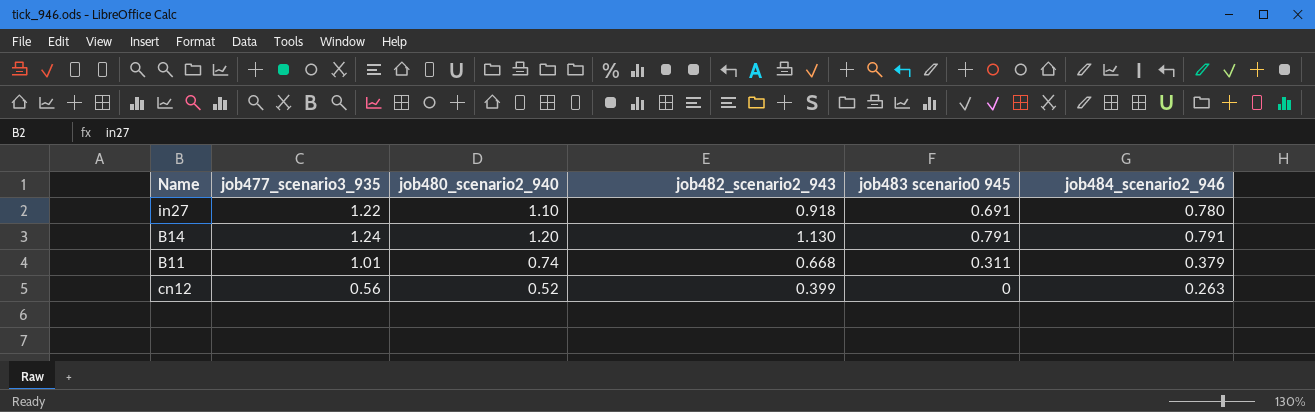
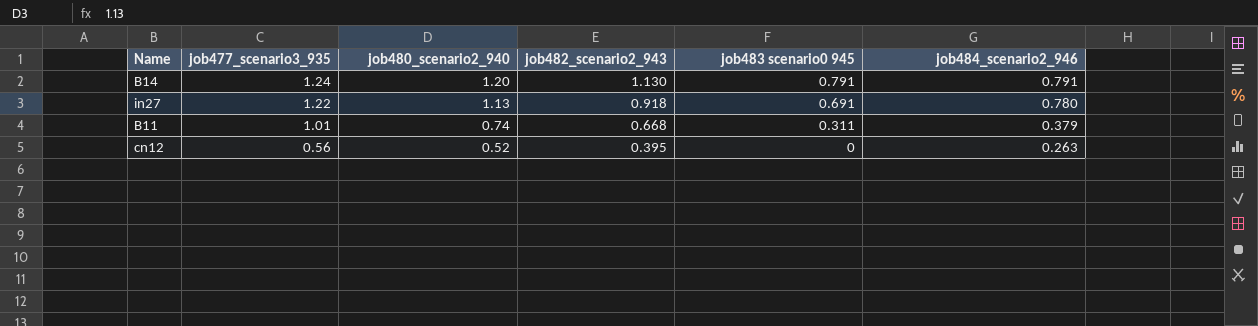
row order: none -> job477_scenario3_935 descending
in27 | job480_scenario2_940: 1.10 -> 1.13
cn12 | job482_scenario2_943: 0.399 -> 0.395

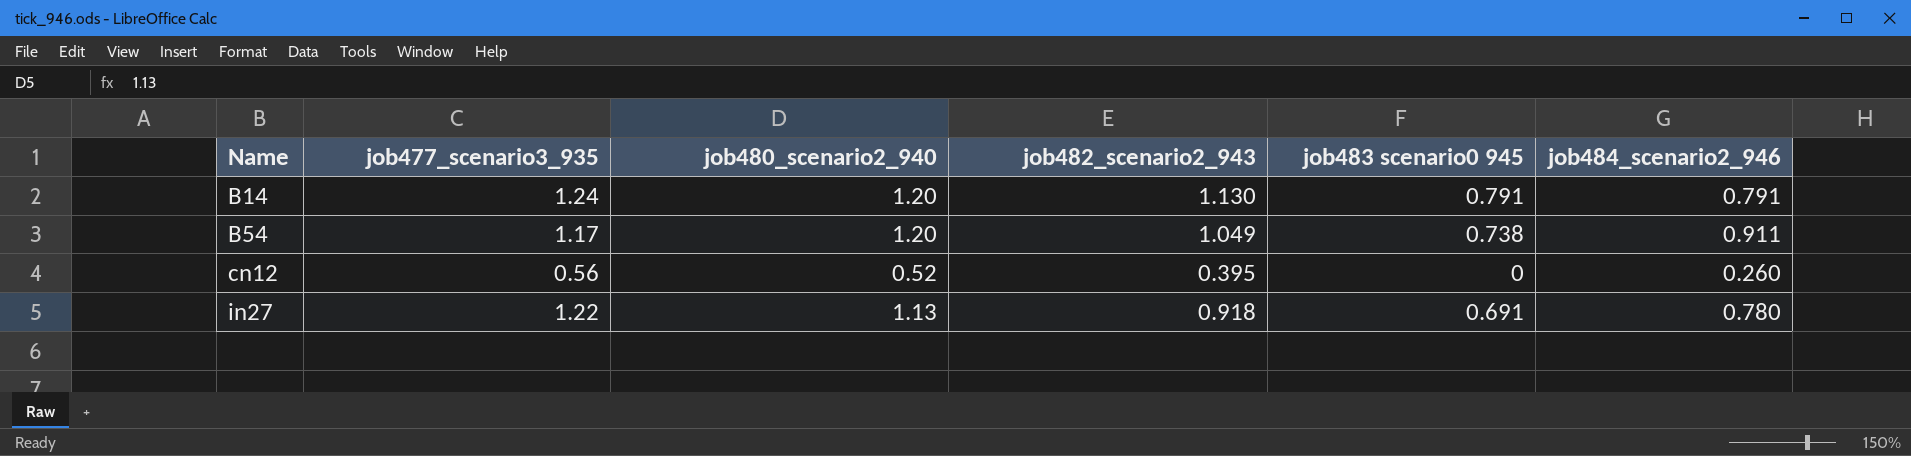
row order: job477_scenario3_935 descending -> Name ascending
row B11: 1.01 | 0.74 | 0.668 | 0.311 | 0.379 -> none
row B54: none -> 1.17 | 1.20 | 1.049 | 0.738 | 0.911
cn12 | job484_scenario2_946: 0.263 -> 0.260

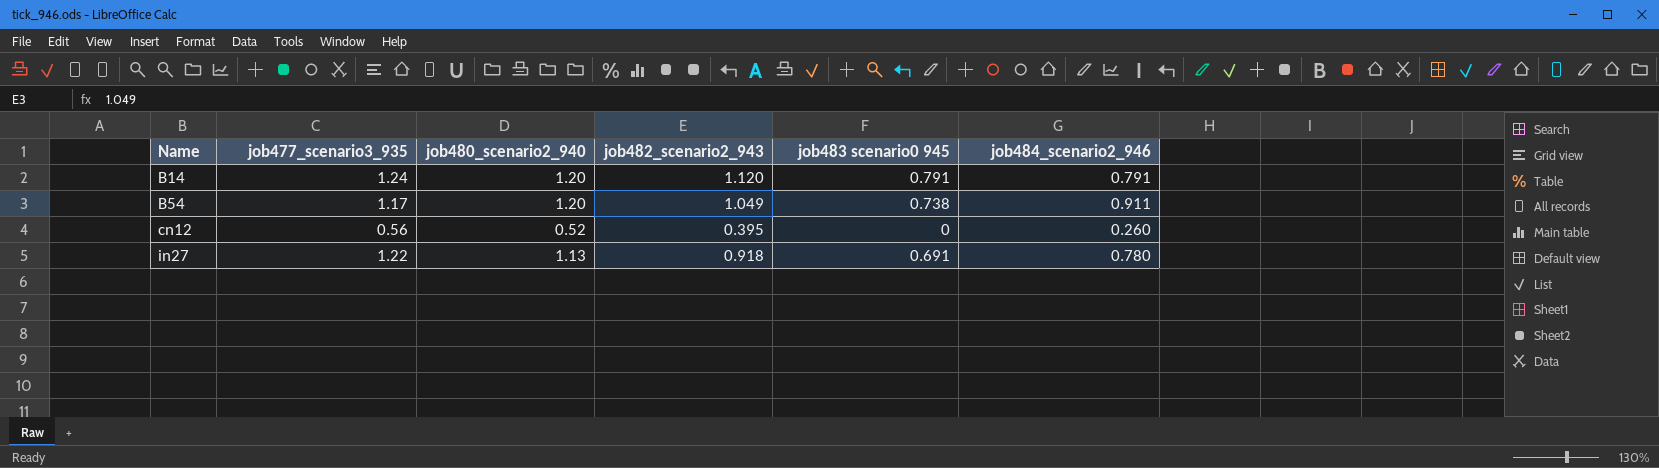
B14 | job482_scenario2_943: 1.130 -> 1.120

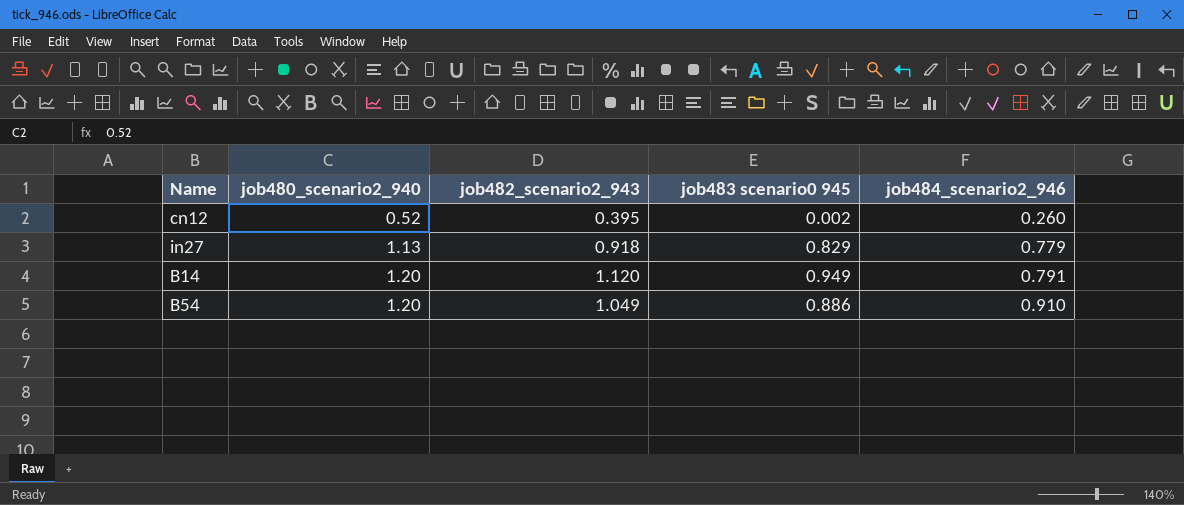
row order: Name ascending -> job480_scenario2_940 ascending
column job477_scenario3_935 | position: 2 -> none
cn12 | job483 scenario0 945: 0 -> 0.002
in27 | job483 scenario0 945: 0.691 -> 0.829
in27 | job484_scenario2_946: 0.780 -> 0.779
B14 | job483 scenario0 945: 0.791 -> 0.949
B54 | job483 scenario0 945: 0.738 -> 0.886
B54 | job484_scenario2_946: 0.911 -> 0.910

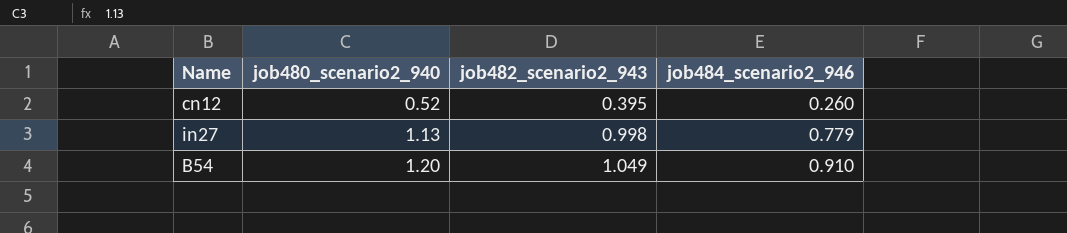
column job483 scenario0 945 | position: 4 -> none
row B14: 1.20 | 1.120 | 0.949 | 0.791 -> none
in27 | job482_scenario2_943: 0.918 -> 0.998

